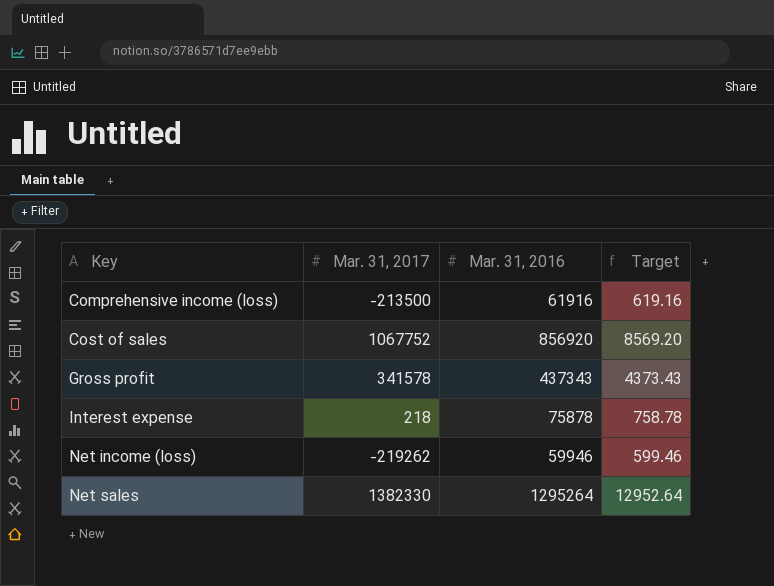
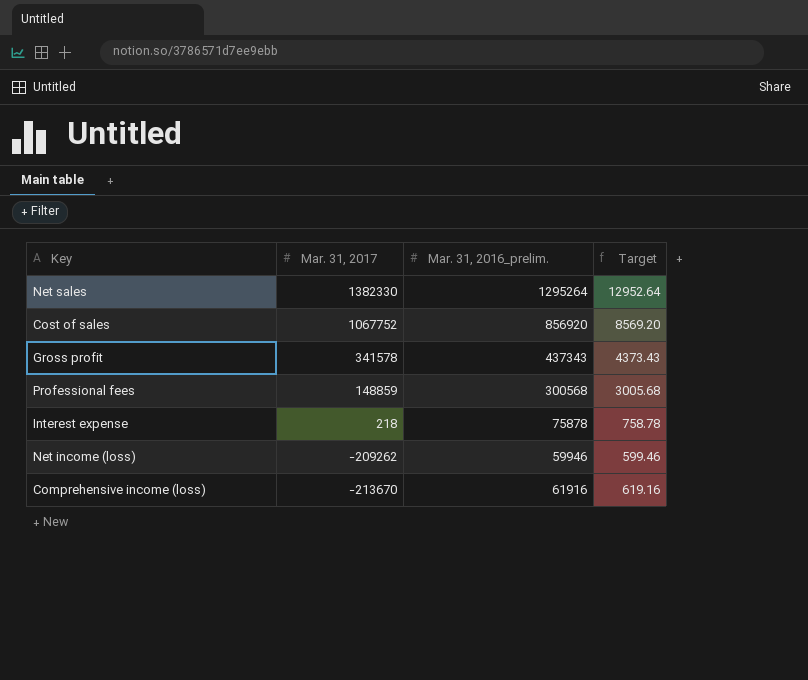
row order: Key ascending -> Mar. 31, 2017 descending
column name: Mar. 31, 2016 -> Mar. 31, 2016_prelim.
row Professional fees: none -> 148859 | 300568 | 3005.68
Net income (loss) | Mar. 31, 2017: -219262 -> -209262
Comprehensive income (loss) | Mar. 31, 2017: -213500 -> -213670

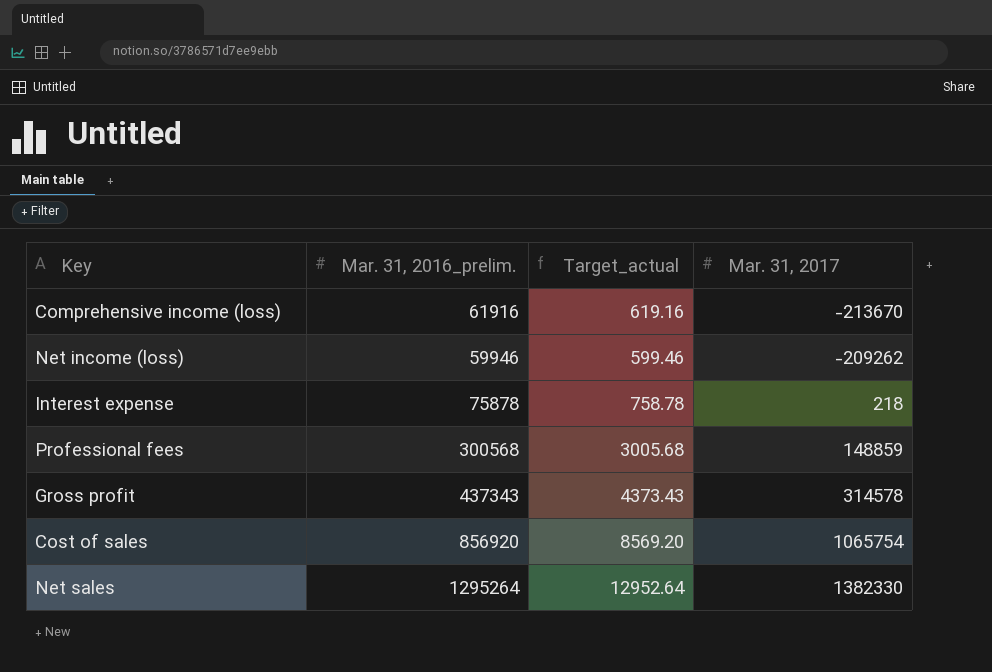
row order: Mar. 31, 2017 descending -> Mar. 31, 2017 ascending
column name: Target -> Target_actual
column Mar. 31, 2017 | position: 2 -> 4
Gross profit | Mar. 31, 2017: 341578 -> 314578
Cost of sales | Mar. 31, 2017: 1067752 -> 1065754

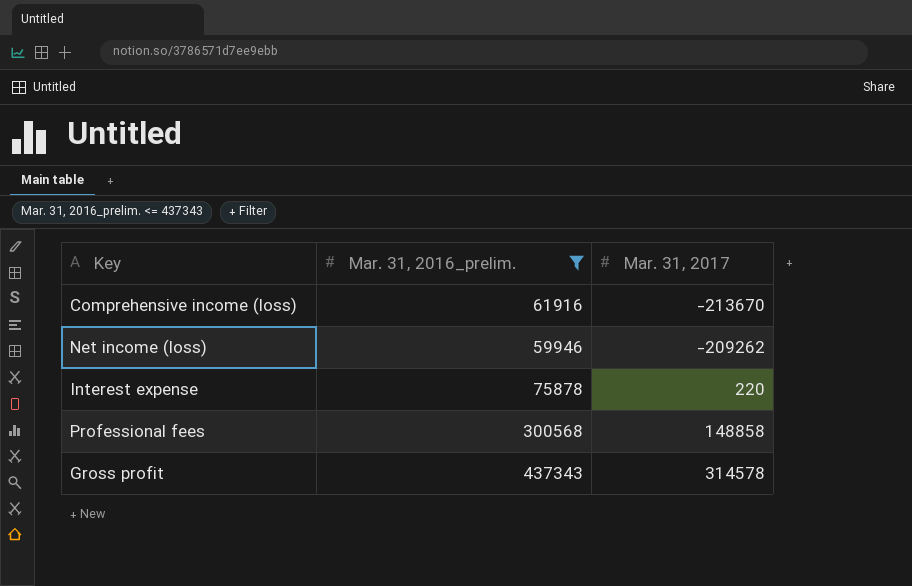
filter: none -> Mar. 31, 2016_prelim. <= 437343
column Target_actual | formula: [Mar. 31, 2016_prelim.] * 0.01 -> none
Interest expense | Mar. 31, 2017: 218 -> 220
Professional fees | Mar. 31, 2017: 148859 -> 148858

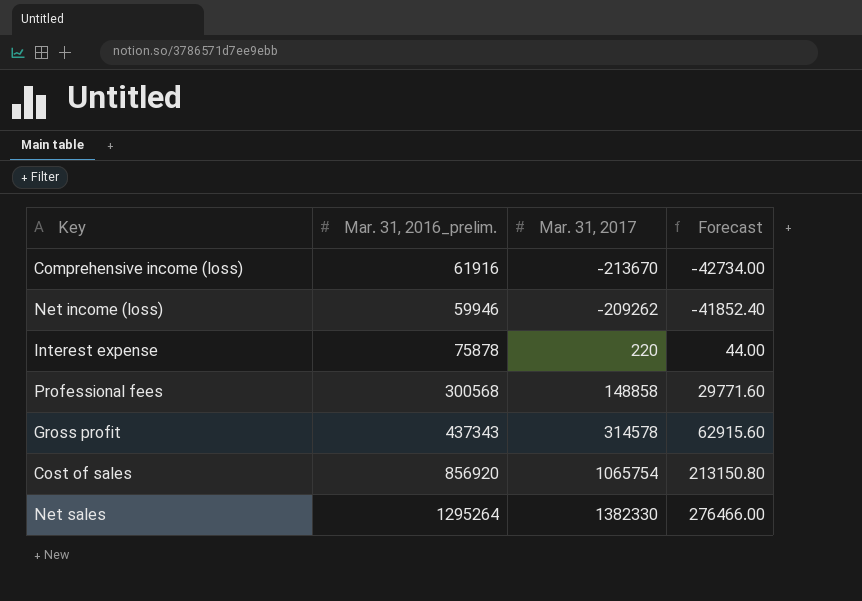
filter: Mar. 31, 2016_prelim. <= 437343 -> none
column Forecast | formula: none -> [Mar. 31, 2017] * 0.2

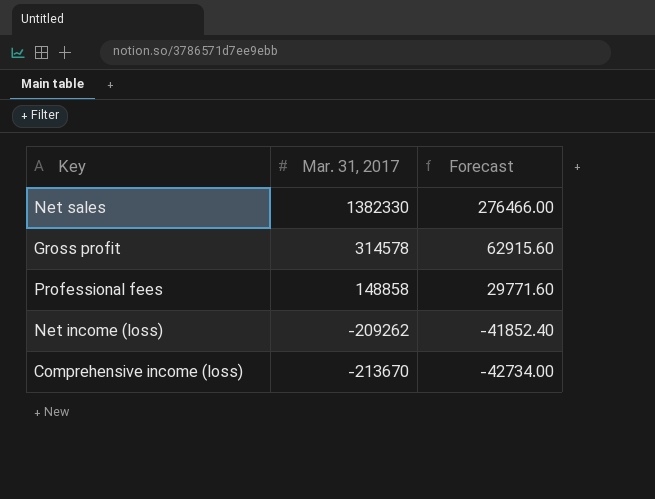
row order: Mar. 31, 2017 ascending -> Mar. 31, 2017 descending
column Mar. 31, 2016_prelim. | position: 2 -> none
row Interest expense: 75878 | 220 | 44.00 -> none
row Cost of sales: 856920 | 1065754 | 213150.80 -> none

